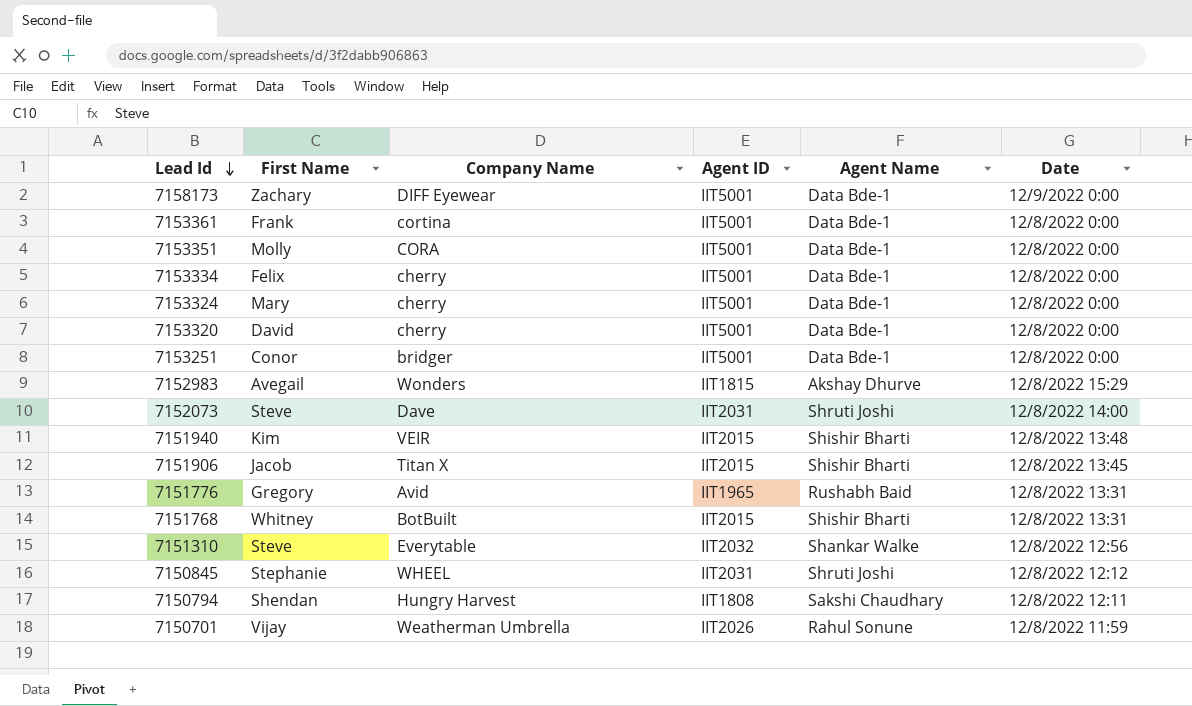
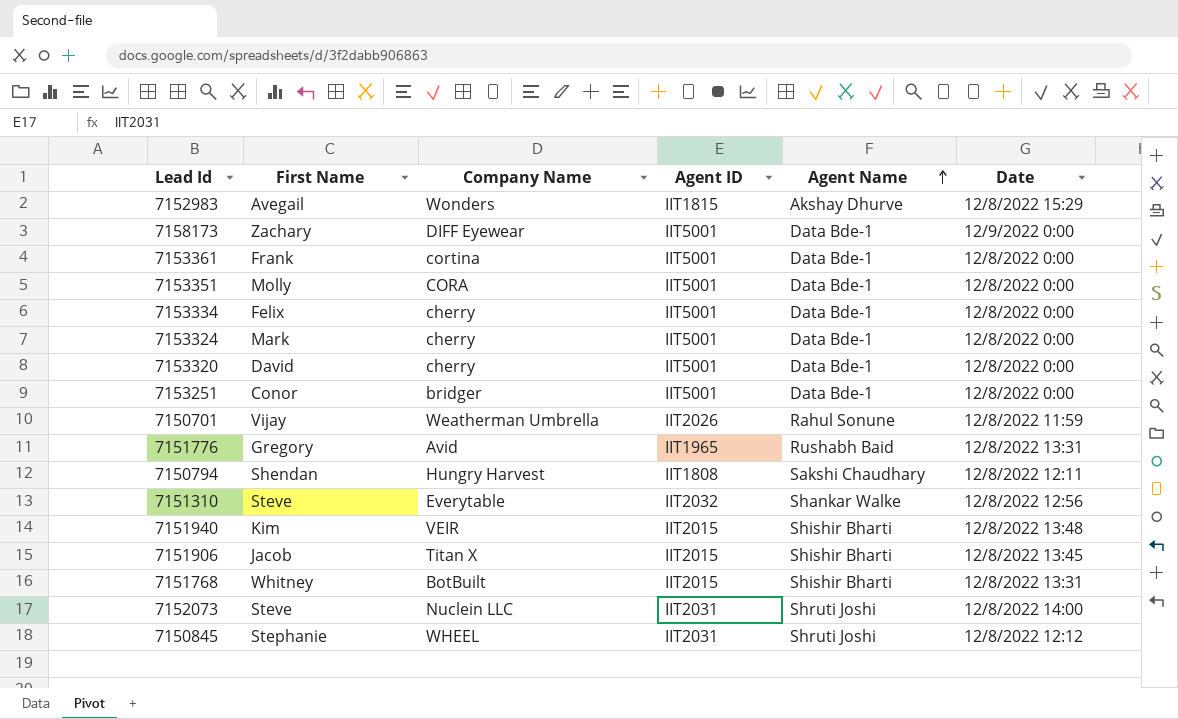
row order: Lead Id descending -> Agent Name ascending
7153324 | First Name: Mary -> Mark
7152073 | Company Name: Dave -> Nuclein LLC

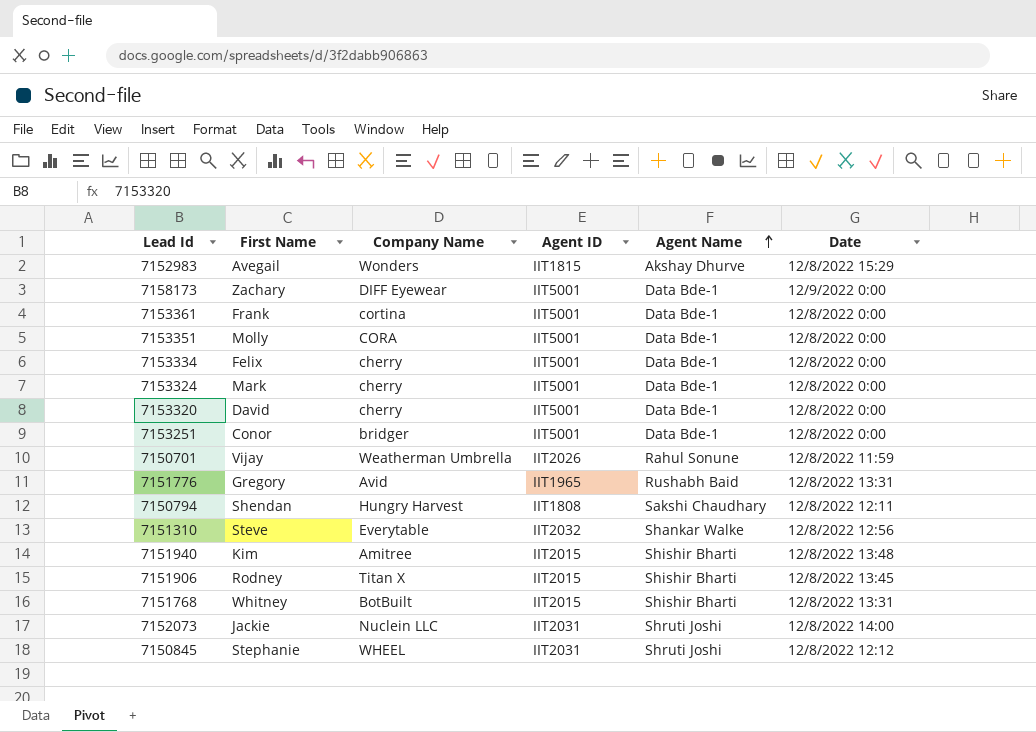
7151940 | Company Name: VEIR -> Amitree
7151906 | First Name: Jacob -> Rodney
7152073 | First Name: Steve -> Jackie

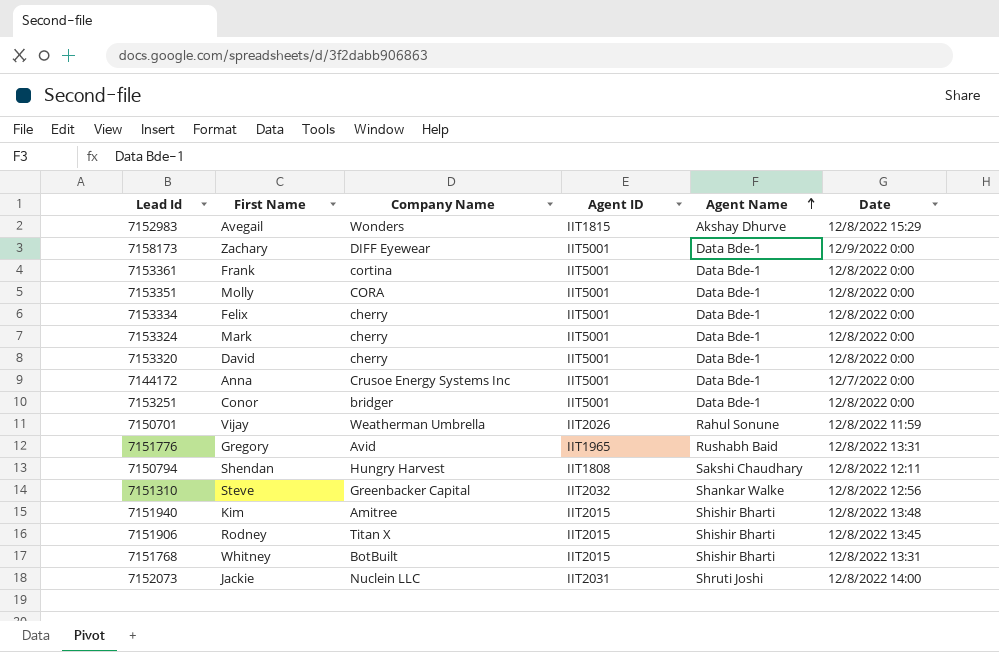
row 7150845: Stephanie | WHEEL | IIT2031 | Shruti Joshi | 12/8/2022 12:12 -> none
row 7144172: none -> Anna | Crusoe Energy Systems Inc | IIT5001 | Data Bde-1 | 12/7/2022 0:00
7151310 | Company Name: Everytable -> Greenbacker Capital

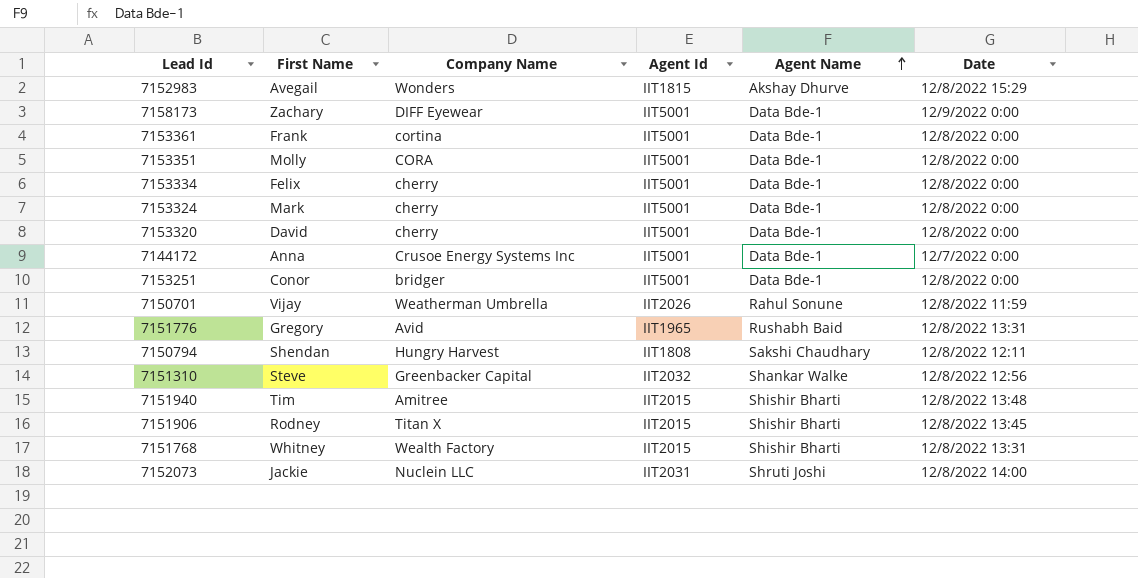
column name: Agent ID -> Agent Id
7151940 | First Name: Kim -> Tim
7151768 | Company Name: BotBuilt -> Wealth Factory

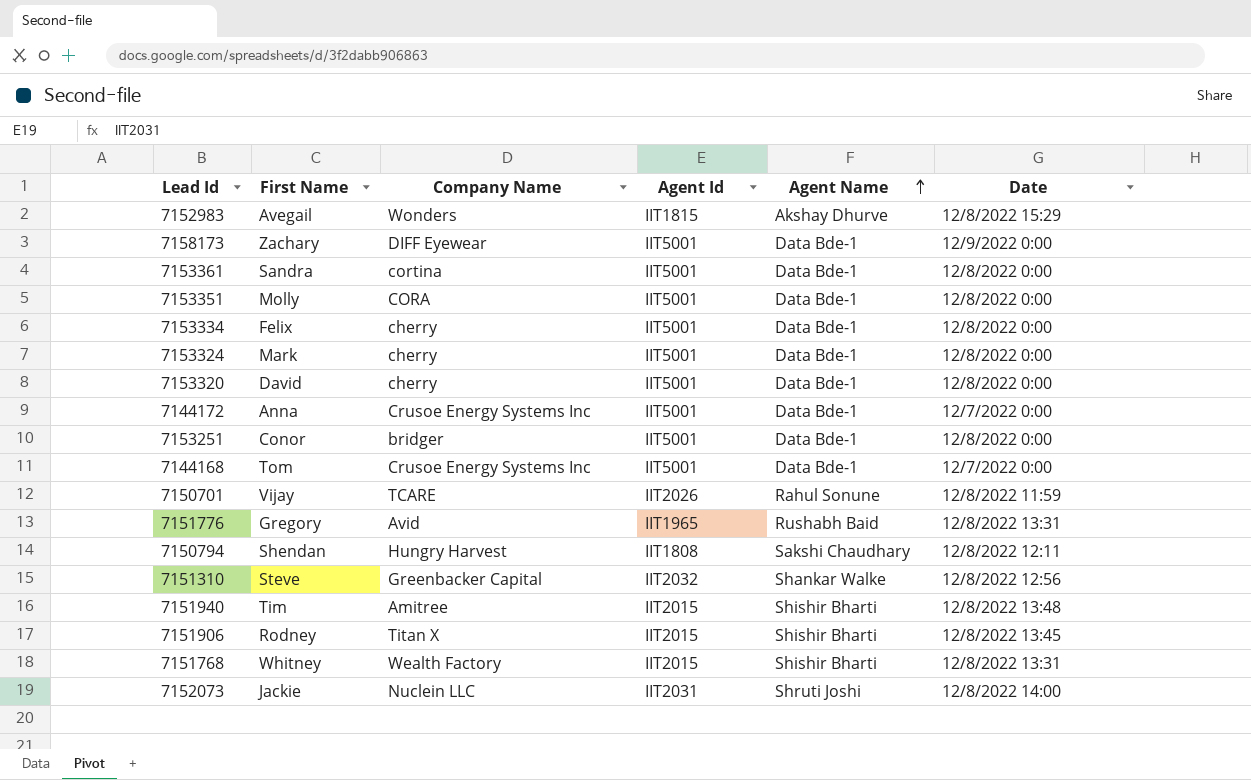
7153361 | First Name: Frank -> Sandra
row 7144168: none -> Tom | Crusoe Energy Systems Inc | IIT5001 | Data Bde-1 | 12/7/2022 0:00
7150701 | Company Name: Weatherman Umbrella -> TCARE

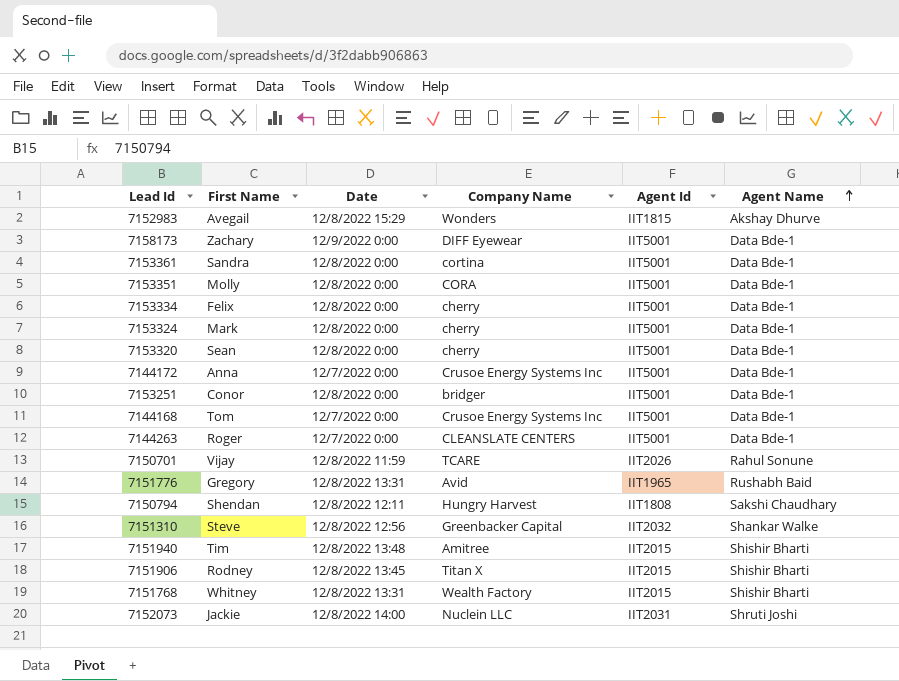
column Date | position: 6 -> 3
7153320 | First Name: David -> Sean
row 7144263: none -> Roger | 12/7/2022 0:00 | CLEANSLATE CENTERS | IIT5001 | Data Bde-1

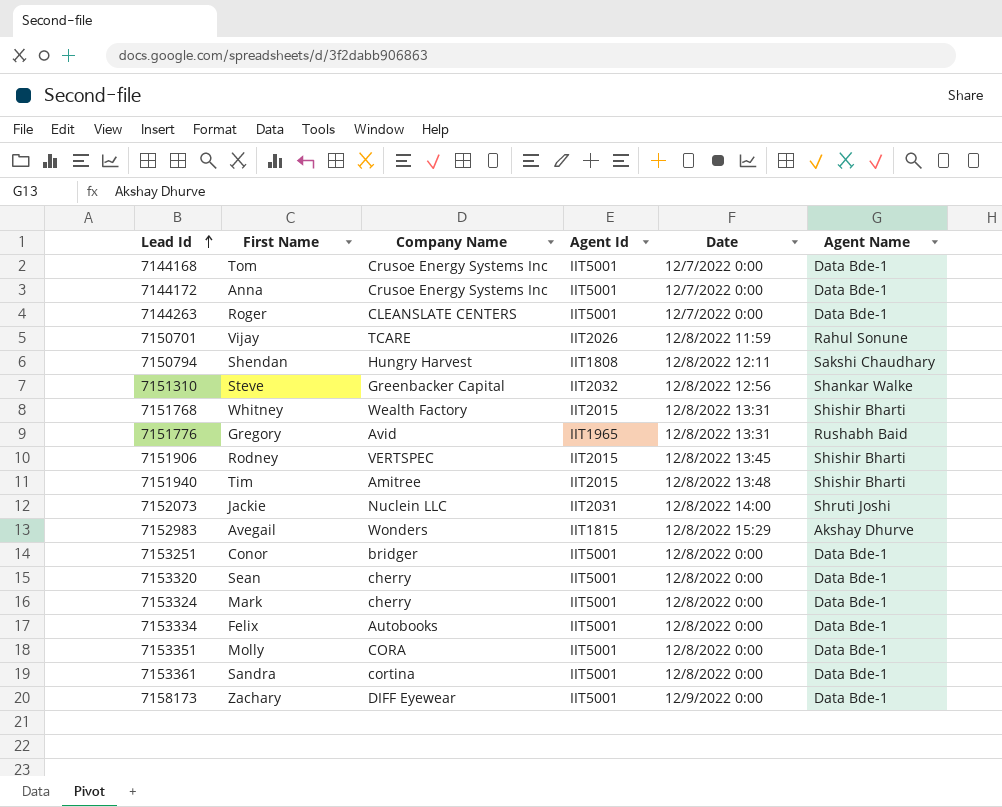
row order: Agent Name ascending -> Lead Id ascending
column Date | position: 3 -> 5
7151906 | Company Name: Titan X -> VERTSPEC
7153334 | Company Name: cherry -> Autobooks

